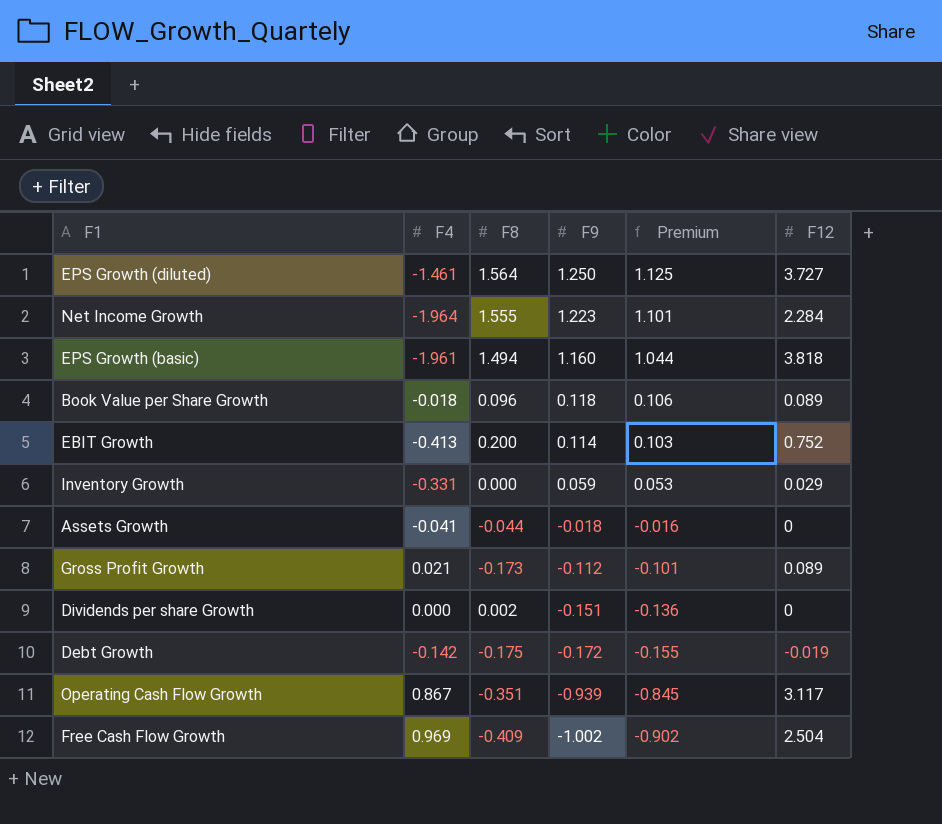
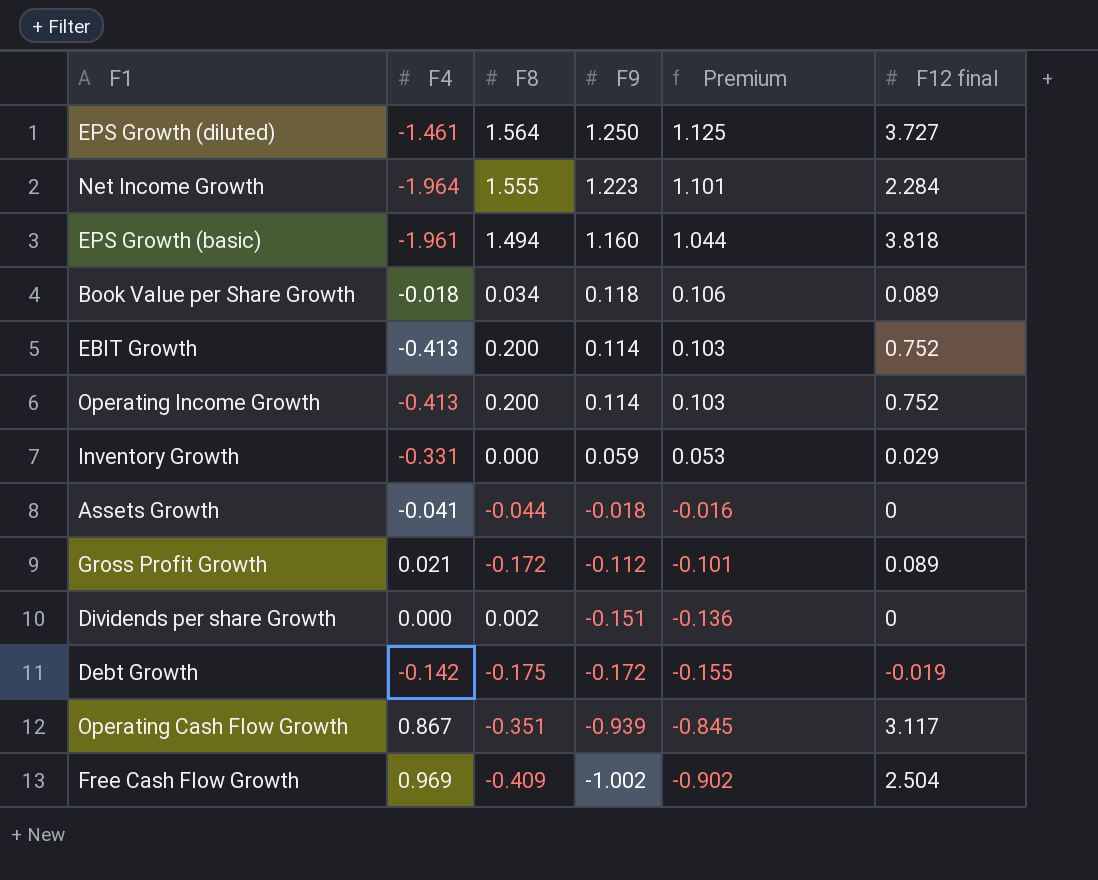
column name: F12 -> F12 final
Book Value per Share Growth | F8: 0.096 -> 0.034
row Operating Income Growth: none -> -0.413 | 0.200 | 0.114 | 0.103 | 0.752
Gross Profit Growth | F8: -0.173 -> -0.172

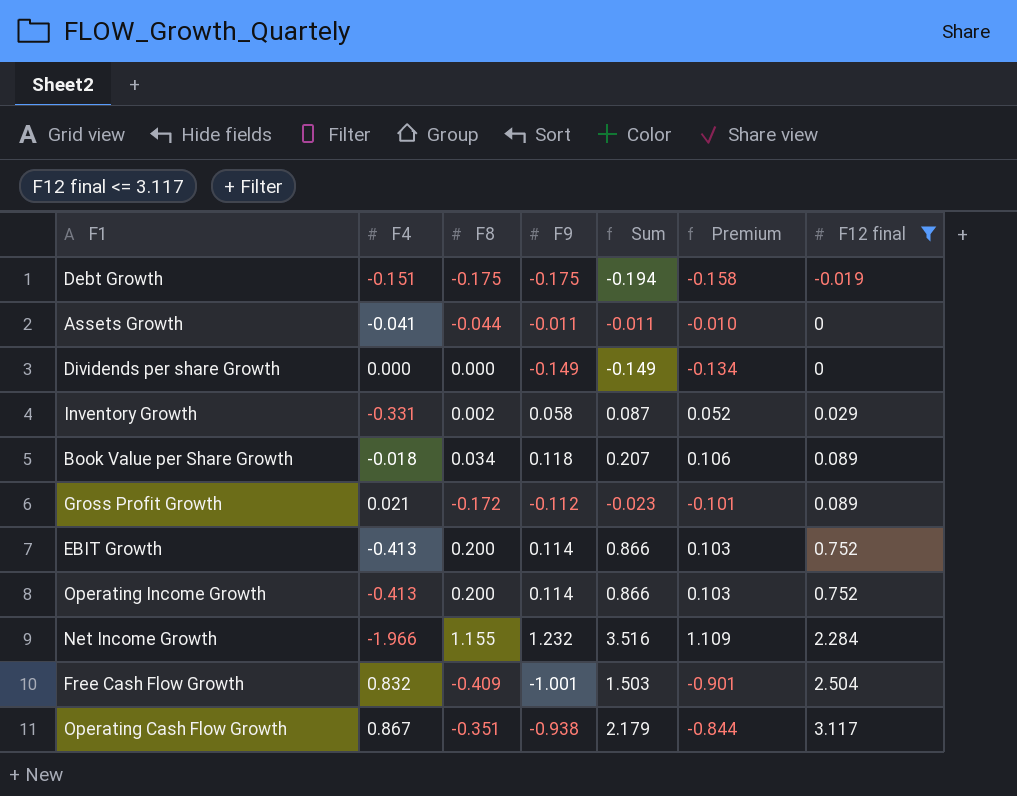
filter: none -> F12 final <= 3.117
row order: F9 descending -> F12 final ascending
column Sum | formula: none -> [F9] + [F12 final]
Debt Growth | F4: -0.142 -> -0.151
Debt Growth | F9: -0.172 -> -0.175
Debt Growth | Premium: -0.155 -> -0.158
Assets Growth | F9: -0.018 -> -0.011
Assets Growth | Premium: -0.016 -> -0.010
Dividends per share Growth | F8: 0.002 -> 0.000
Dividends per share Growth | F9: -0.151 -> -0.149
Dividends per share Growth | Premium: -0.136 -> -0.134
Inventory Growth | F8: 0.000 -> 0.002
Inventory Growth | F9: 0.059 -> 0.058
Inventory Growth | Premium: 0.053 -> 0.052
Net Income Growth | F4: -1.964 -> -1.966
Net Income Growth | F8: 1.555 -> 1.155
Net Income Growth | F9: 1.223 -> 1.232
Net Income Growth | Premium: 1.101 -> 1.109
Free Cash Flow Growth | F4: 0.969 -> 0.832
Free Cash Flow Growth | F9: -1.002 -> -1.001
Free Cash Flow Growth | Premium: -0.902 -> -0.901
Operating Cash Flow Growth | F9: -0.939 -> -0.938
Operating Cash Flow Growth | Premium: -0.845 -> -0.844

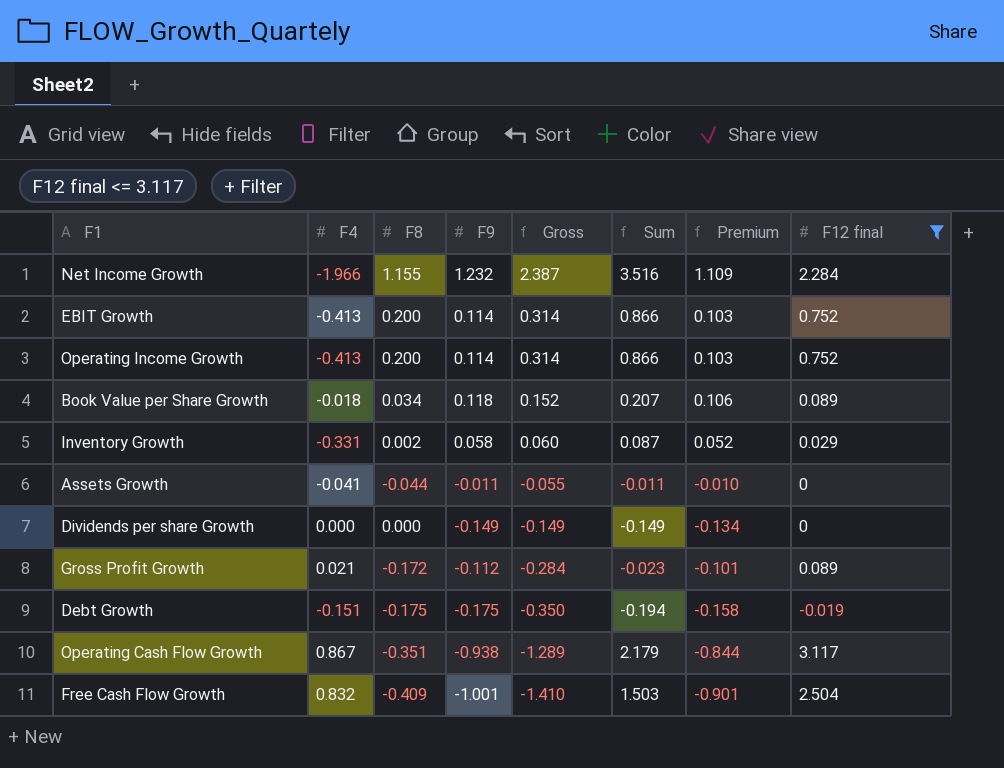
row order: F12 final ascending -> Gross descending
column Gross | formula: none -> [F8] + [F9]

